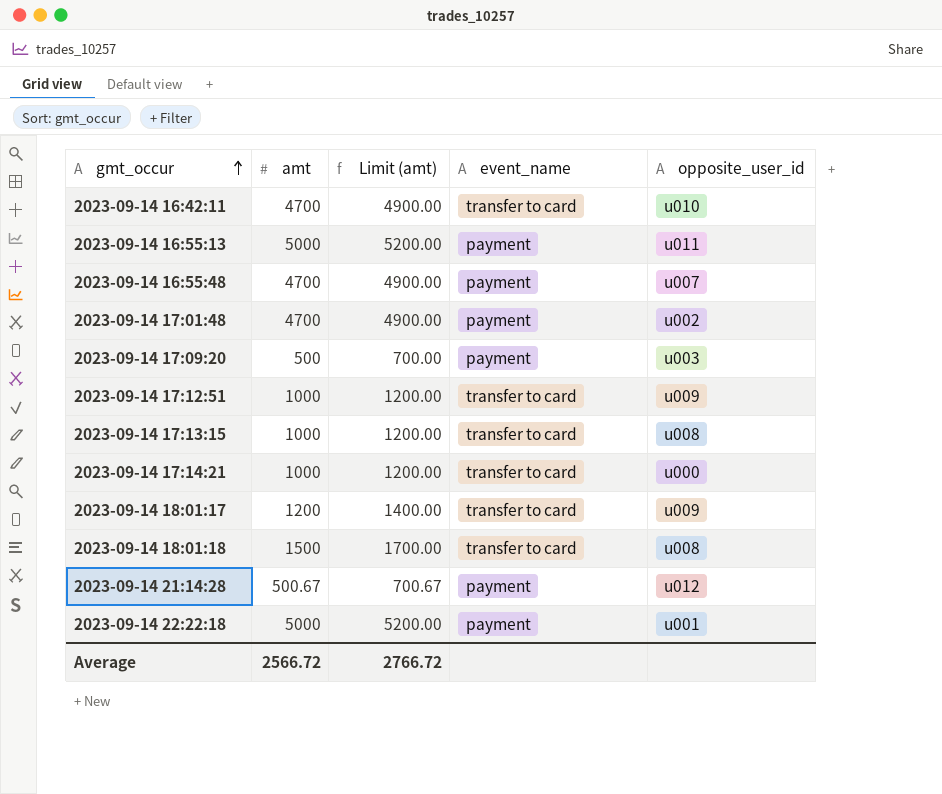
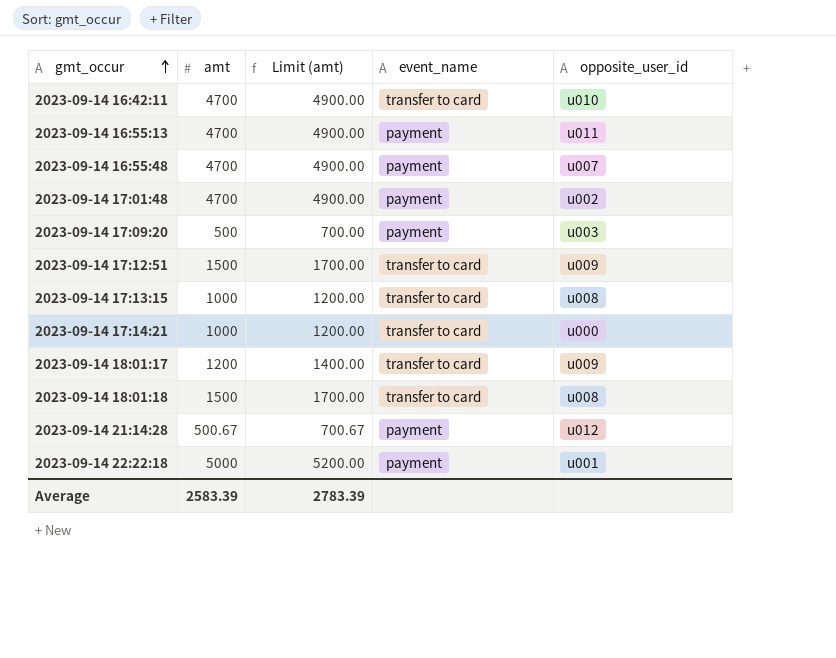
2023-09-14 16:55:13 | amt: 5000 -> 4700
2023-09-14 16:55:13 | Limit (amt): 5200.00 -> 4900.00
2023-09-14 17:12:51 | amt: 1000 -> 1500
2023-09-14 17:12:51 | Limit (amt): 1200.00 -> 1700.00
Average | amt: 2566.72 -> 2583.39
Average | Limit (amt): 2766.72 -> 2783.39

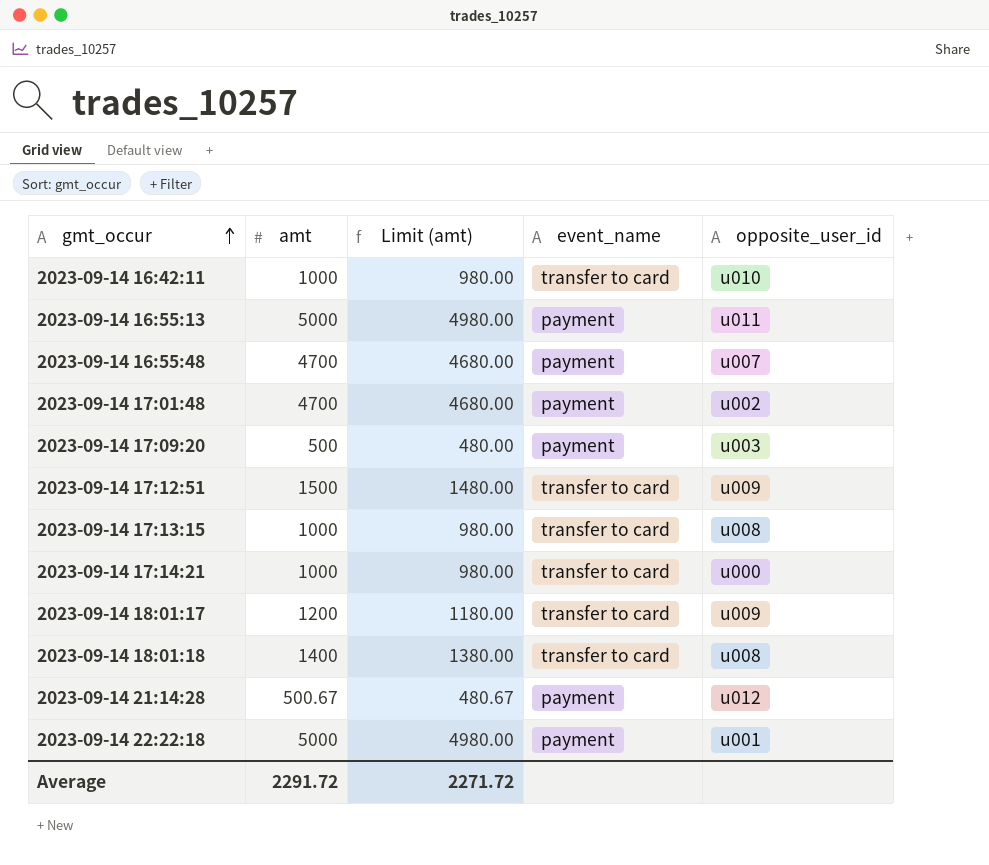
column Limit (amt) | formula: [amt] + 200 -> [amt] - 20
2023-09-14 16:42:11 | amt: 4700 -> 1000
2023-09-14 16:55:13 | amt: 4700 -> 5000
2023-09-14 18:01:18 | amt: 1500 -> 1400
Average | amt: 2583.39 -> 2291.72
Average | Limit (amt): 2783.39 -> 2271.72

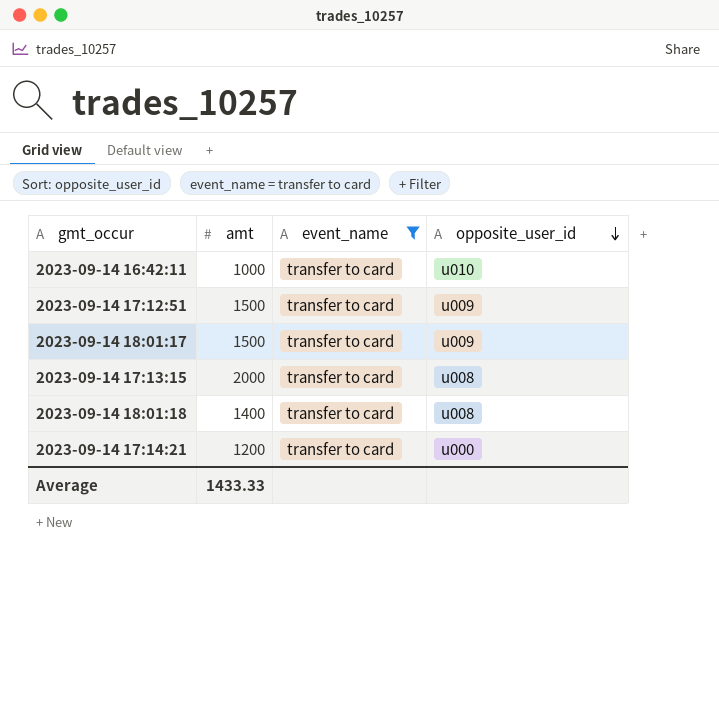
filter: none -> event_name = transfer to card
row order: gmt_occur ascending -> opposite_user_id descending
column Limit (amt) | formula: [amt] - 20 -> none
2023-09-14 18:01:17 | amt: 1200 -> 1500
2023-09-14 17:13:15 | amt: 1000 -> 2000
2023-09-14 17:14:21 | amt: 1000 -> 1200
Average | amt: 2291.72 -> 1433.33

